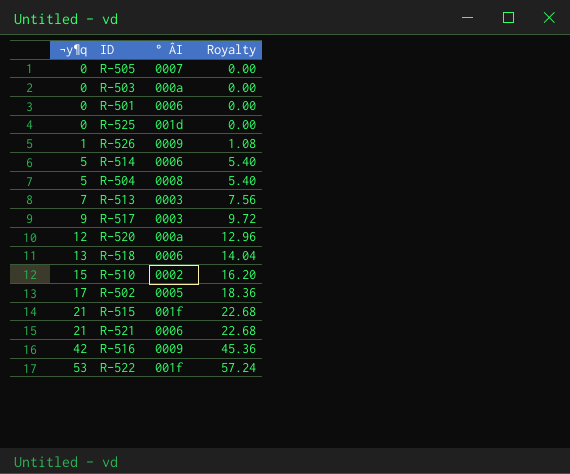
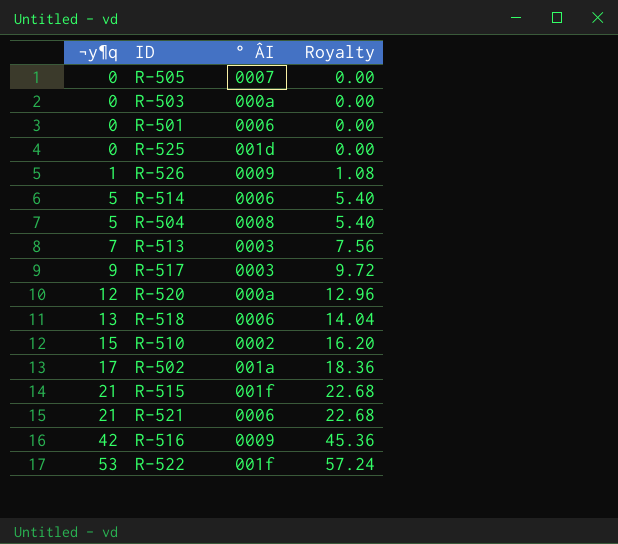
R-502 | ° ÂI: 0005 -> 001a

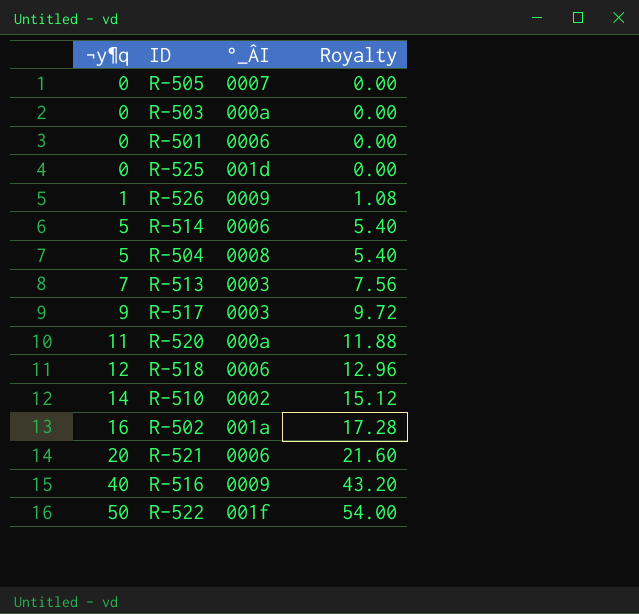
column name: ° ÂI -> °_ÂI
row R-515: 21 | 001f | 22.68 -> none
R-520 | ¬y¶q: 12 -> 11
R-520 | Royalty: 12.96 -> 11.88
R-518 | ¬y¶q: 13 -> 12
R-518 | Royalty: 14.04 -> 12.96
R-510 | ¬y¶q: 15 -> 14
R-510 | Royalty: 16.20 -> 15.12
R-502 | ¬y¶q: 17 -> 16
R-502 | Royalty: 18.36 -> 17.28
R-521 | ¬y¶q: 21 -> 20
R-521 | Royalty: 22.68 -> 21.60
R-516 | ¬y¶q: 42 -> 40
R-516 | Royalty: 45.36 -> 43.20
R-522 | ¬y¶q: 53 -> 50
R-522 | Royalty: 57.24 -> 54.00

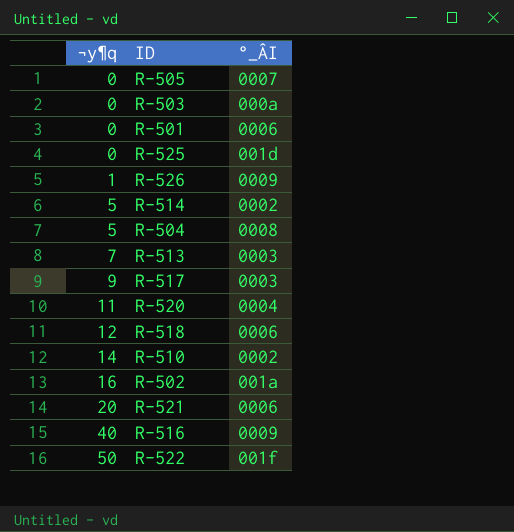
column Royalty | formula: [¬y¶q] * 1.08 -> none
R-514 | °_ÂI: 0006 -> 0002
R-520 | °_ÂI: 000a -> 0004

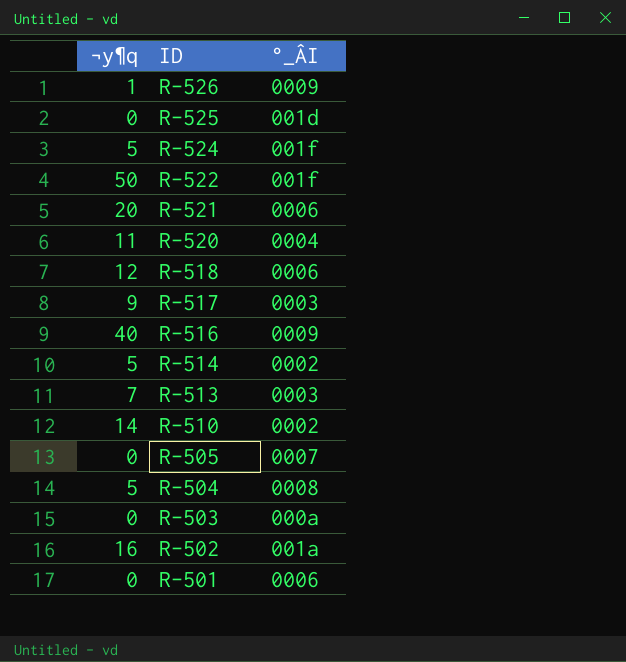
row order: ¬y¶q ascending -> ID descending
row R-524: none -> 5 | 001f

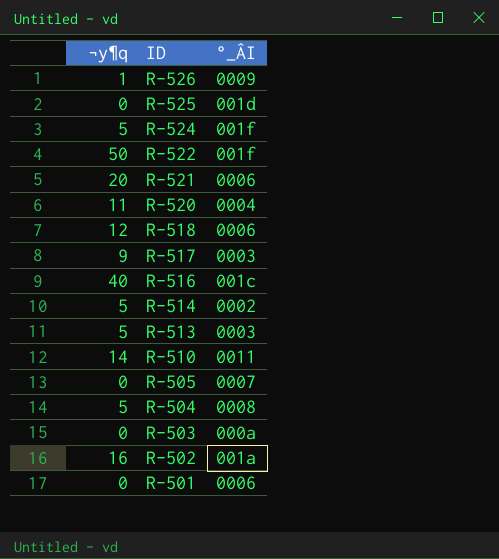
R-516 | °_ÂI: 0009 -> 001c
R-513 | ¬y¶q: 7 -> 5
R-510 | °_ÂI: 0002 -> 0011

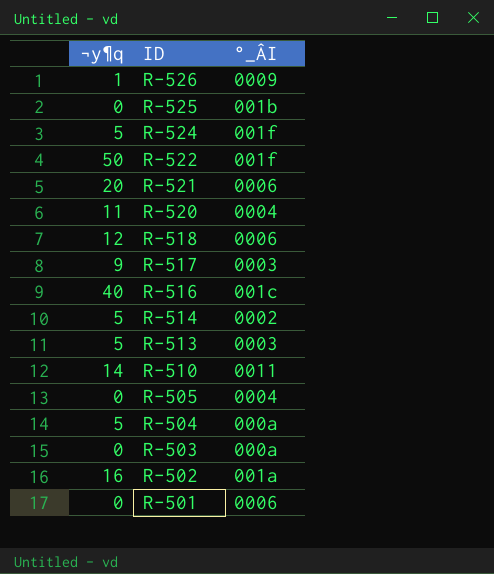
R-525 | °_ÂI: 001d -> 001b
R-505 | °_ÂI: 0007 -> 0004
R-504 | °_ÂI: 0008 -> 000a

